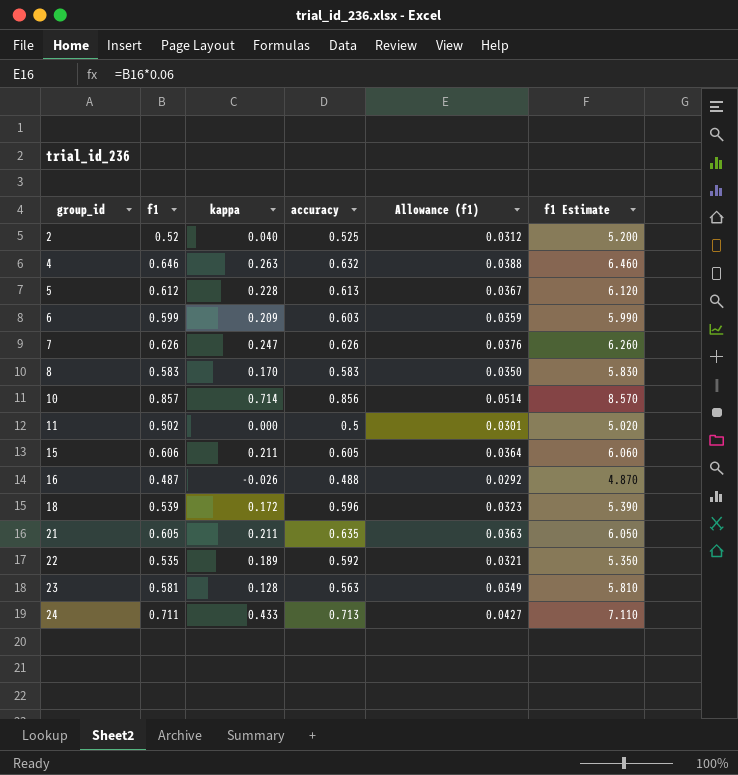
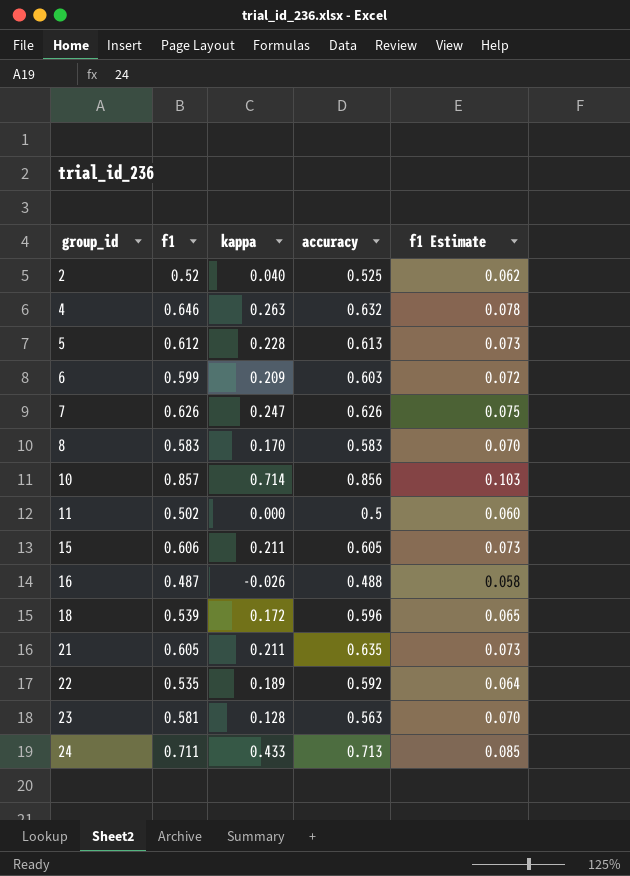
column Allowance (f1) | formula: [f1] * 0.06 -> none
column f1 Estimate | formula: [f1] * 10 -> [f1] * 0.12

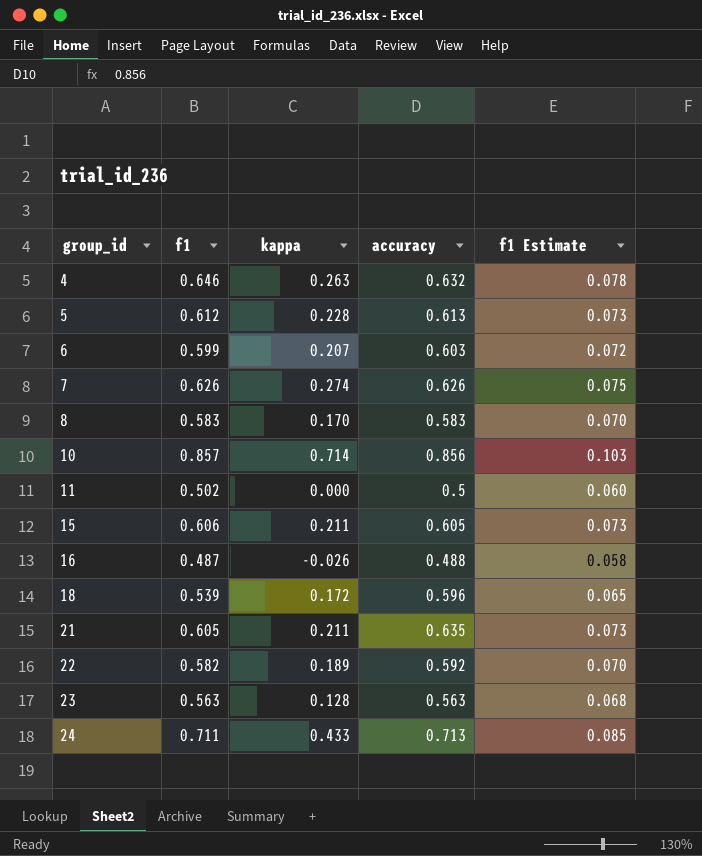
row 2: 0.52 | 0.040 | 0.525 | 0.062 -> none
6 | kappa: 0.209 -> 0.207
7 | kappa: 0.247 -> 0.274
22 | f1: 0.535 -> 0.582
22 | f1 Estimate: 0.064 -> 0.070
23 | f1: 0.581 -> 0.563
23 | f1 Estimate: 0.070 -> 0.068

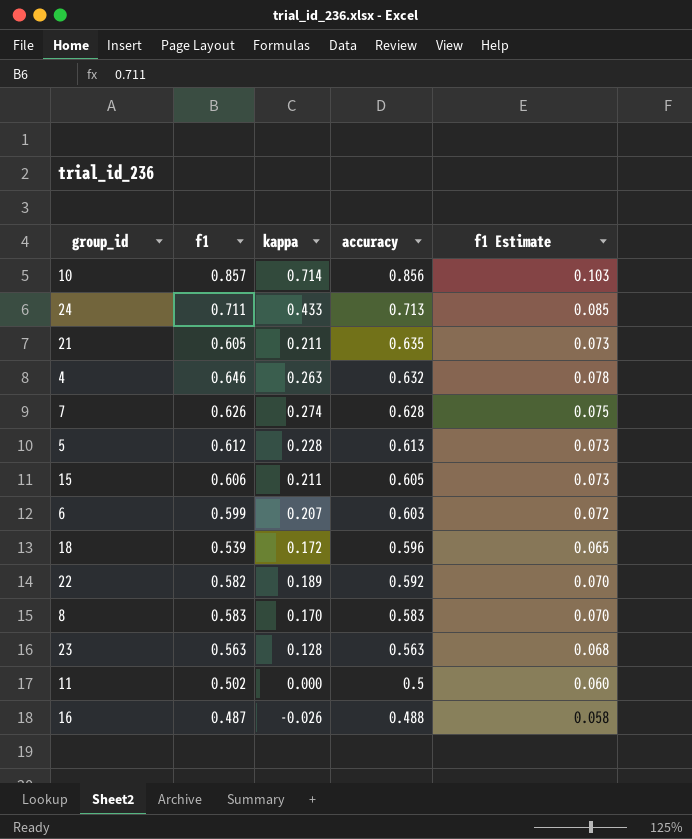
row order: group_id ascending -> accuracy descending
7 | accuracy: 0.626 -> 0.628

